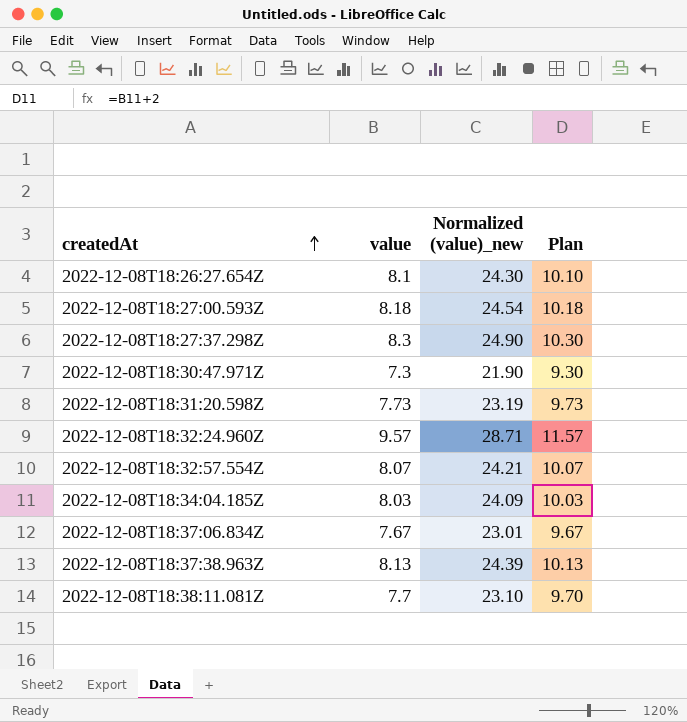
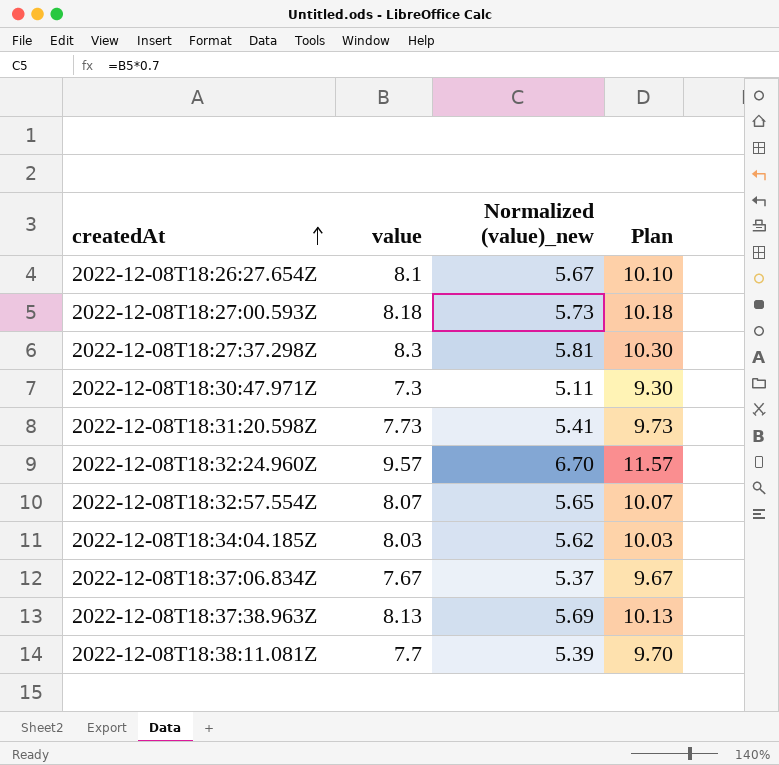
column Normalized (value)_new | formula: [value] * 3 -> [value] * 0.7

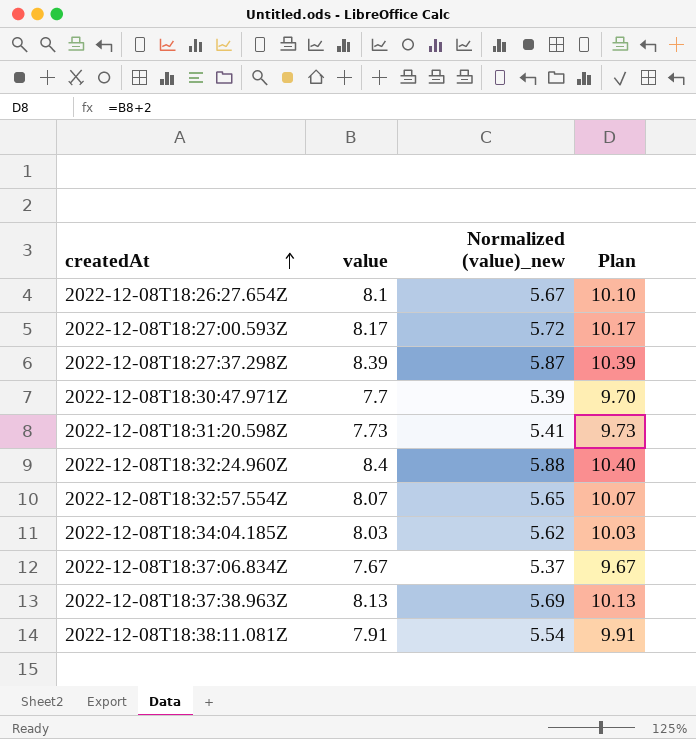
2022-12-08T18:27:00.593Z | value: 8.18 -> 8.17
2022-12-08T18:27:00.593Z | Normalized (value)_new: 5.73 -> 5.72
2022-12-08T18:27:00.593Z | Plan: 10.18 -> 10.17
2022-12-08T18:27:37.298Z | value: 8.3 -> 8.39
2022-12-08T18:27:37.298Z | Normalized (value)_new: 5.81 -> 5.87
2022-12-08T18:27:37.298Z | Plan: 10.30 -> 10.39
2022-12-08T18:30:47.971Z | value: 7.3 -> 7.7
2022-12-08T18:30:47.971Z | Normalized (value)_new: 5.11 -> 5.39
2022-12-08T18:30:47.971Z | Plan: 9.30 -> 9.70
2022-12-08T18:32:24.960Z | value: 9.57 -> 8.4
2022-12-08T18:32:24.960Z | Normalized (value)_new: 6.70 -> 5.88
2022-12-08T18:32:24.960Z | Plan: 11.57 -> 10.40
2022-12-08T18:38:11.081Z | value: 7.7 -> 7.91
2022-12-08T18:38:11.081Z | Normalized (value)_new: 5.39 -> 5.54
2022-12-08T18:38:11.081Z | Plan: 9.70 -> 9.91

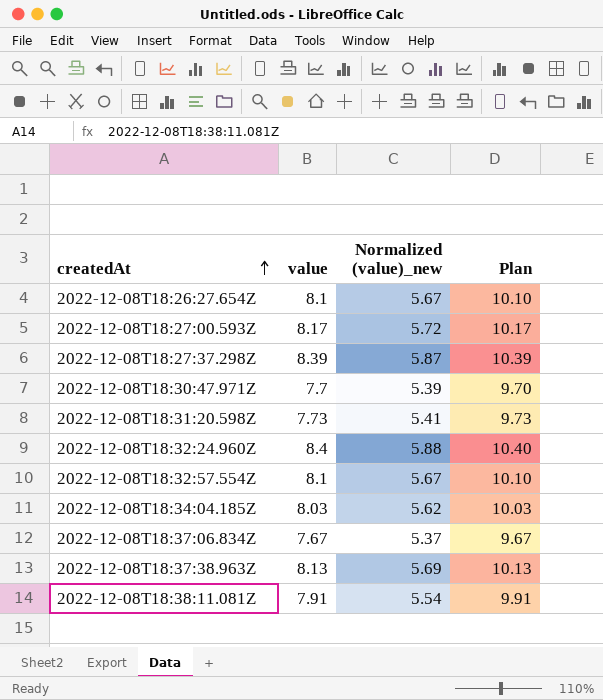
2022-12-08T18:32:57.554Z | value: 8.07 -> 8.1
2022-12-08T18:32:57.554Z | Normalized (value)_new: 5.65 -> 5.67
2022-12-08T18:32:57.554Z | Plan: 10.07 -> 10.10

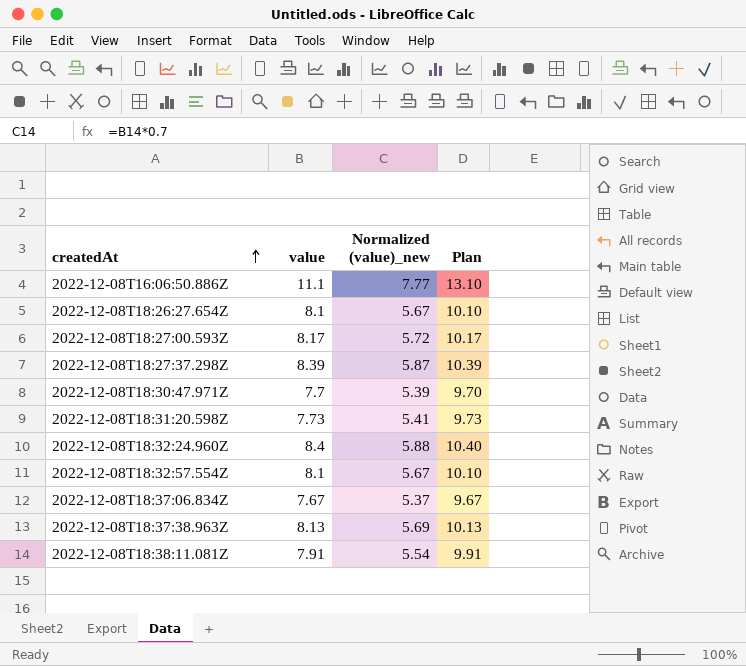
row 2022-12-08T18:34:04.185Z: 8.03 | 5.62 | 10.03 -> none
row 2022-12-08T16:06:50.886Z: none -> 11.1 | 7.77 | 13.10

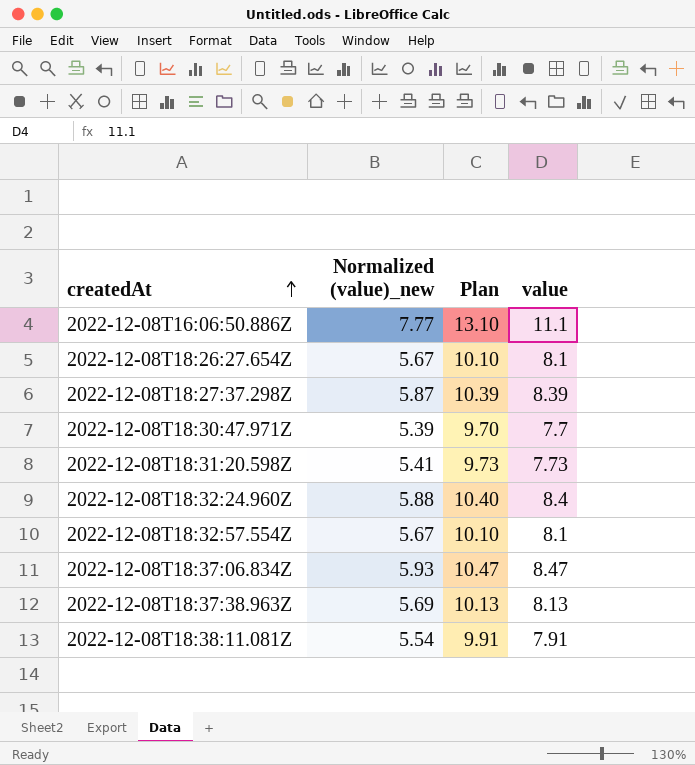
column value | position: 2 -> 4
row 2022-12-08T18:27:00.593Z: 8.17 | 5.72 | 10.17 -> none
2022-12-08T18:37:06.834Z | Normalized (value)_new: 5.37 -> 5.93
2022-12-08T18:37:06.834Z | Plan: 9.67 -> 10.47
2022-12-08T18:37:06.834Z | value: 7.67 -> 8.47

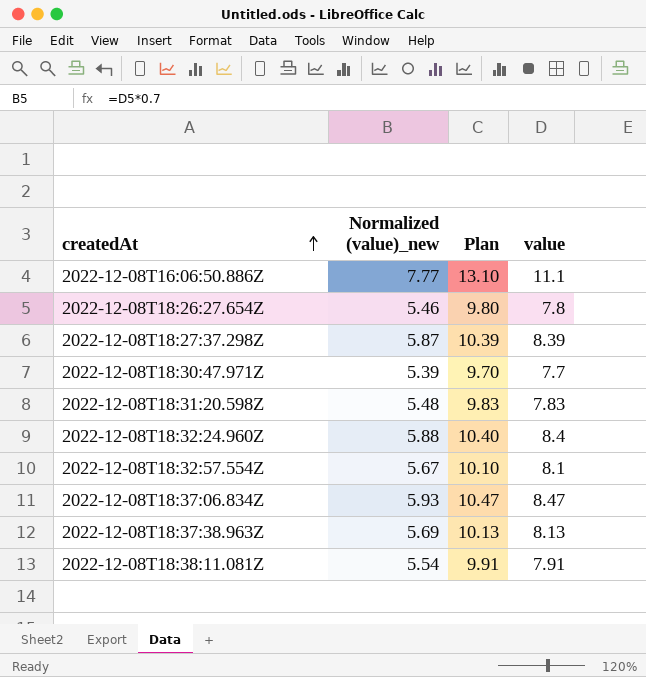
2022-12-08T18:26:27.654Z | Normalized (value)_new: 5.67 -> 5.46
2022-12-08T18:26:27.654Z | Plan: 10.10 -> 9.80
2022-12-08T18:26:27.654Z | value: 8.1 -> 7.8
2022-12-08T18:31:20.598Z | Normalized (value)_new: 5.41 -> 5.48
2022-12-08T18:31:20.598Z | Plan: 9.73 -> 9.83
2022-12-08T18:31:20.598Z | value: 7.73 -> 7.83

